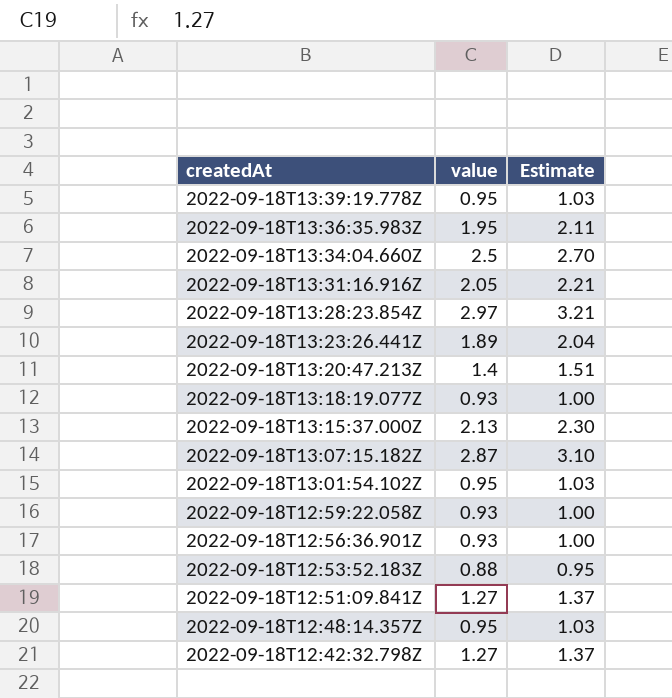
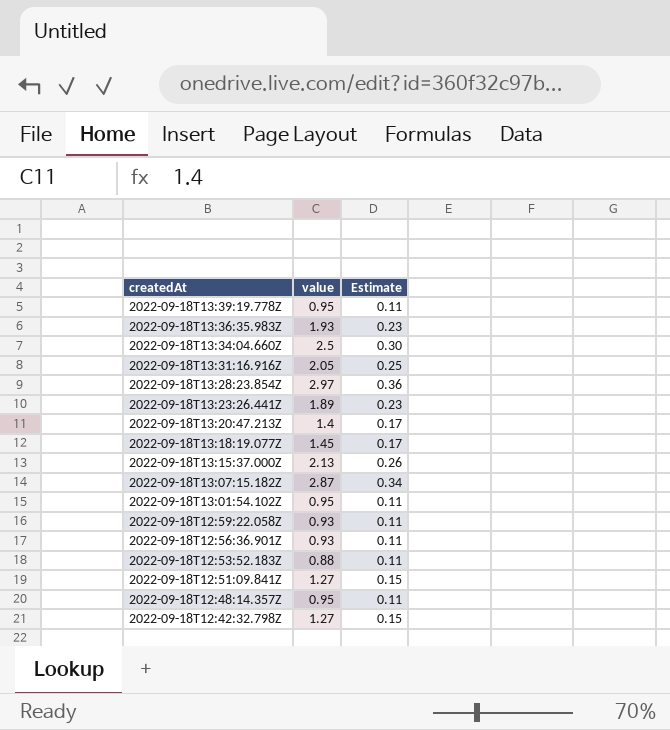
column Estimate | formula: [value] * 1.08 -> [value] * 0.12
2022-09-18T13:36:35.983Z | value: 1.95 -> 1.93
2022-09-18T13:18:19.077Z | value: 0.93 -> 1.45

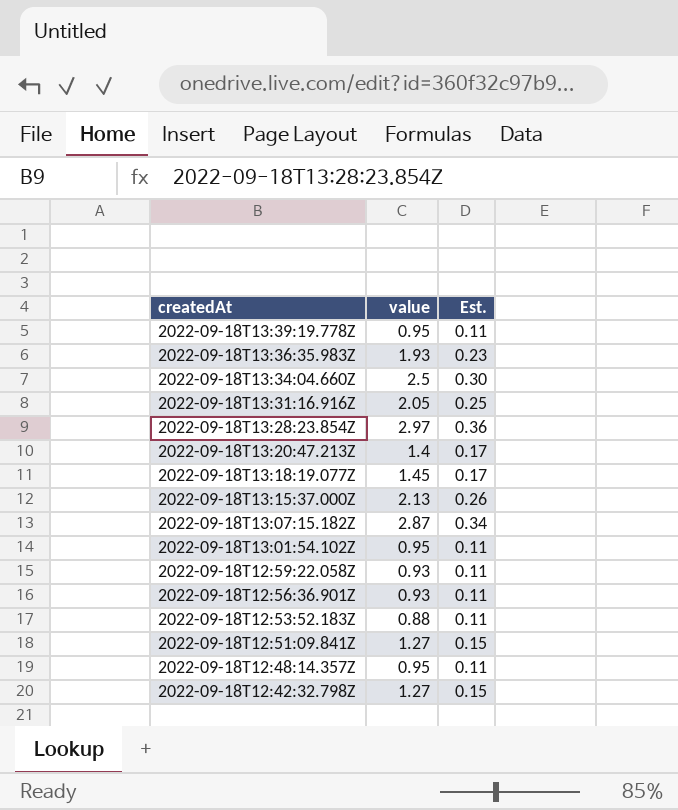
column name: Estimate -> Est.
row 2022-09-18T13:23:26.441Z: 1.89 | 0.23 -> none

